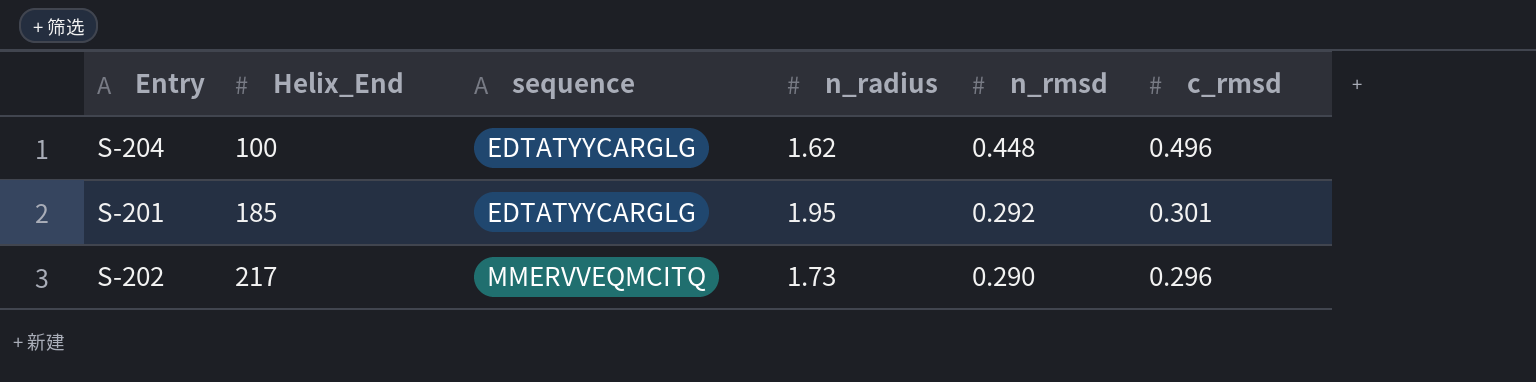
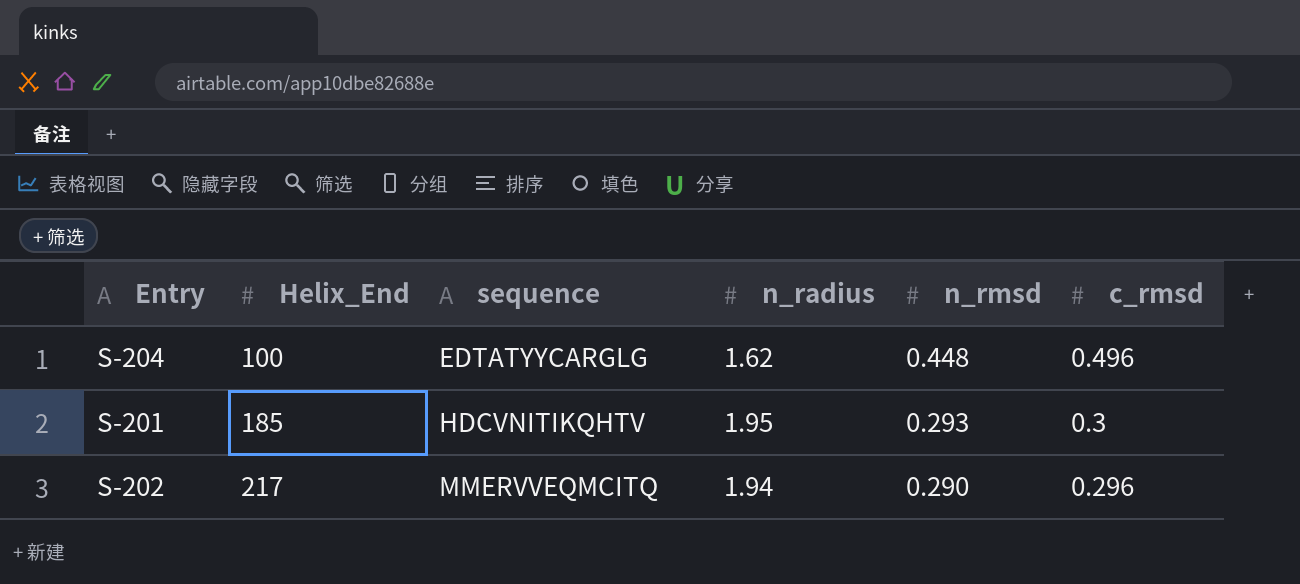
S-201 | sequence: EDTATYYCARGLG -> HDCVNITIKQHTV
S-201 | n_rmsd: 0.292 -> 0.293
S-201 | c_rmsd: 0.301 -> 0.3
S-202 | n_radius: 1.73 -> 1.94

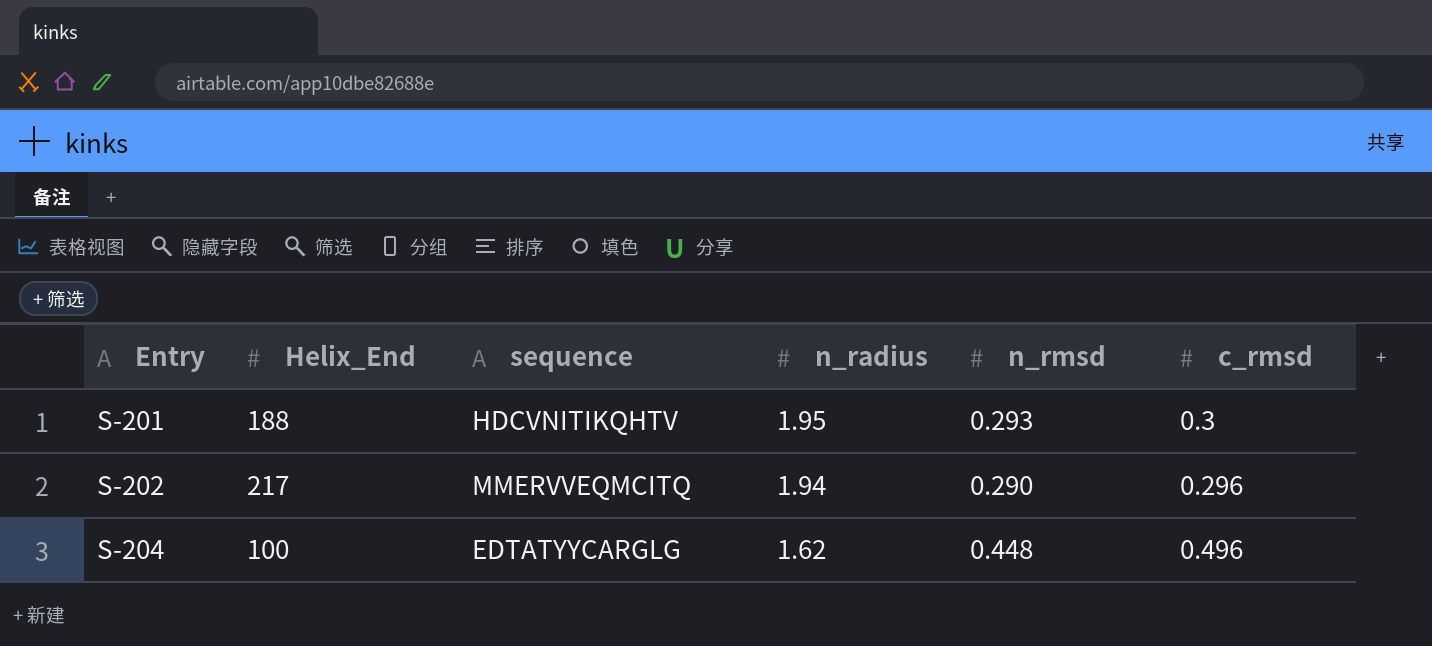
row order: Helix_End ascending -> Entry ascending
S-201 | Helix_End: 185 -> 188

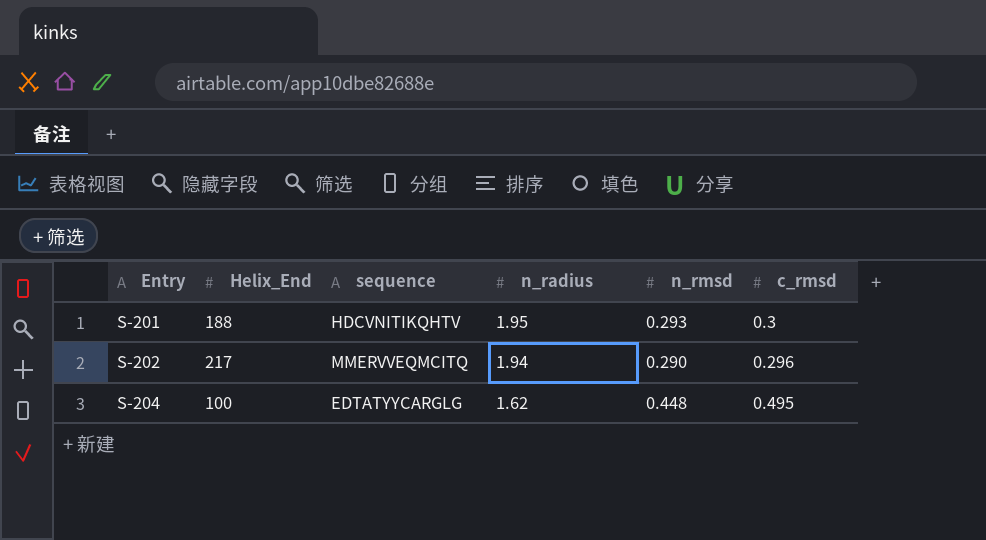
S-204 | c_rmsd: 0.496 -> 0.495

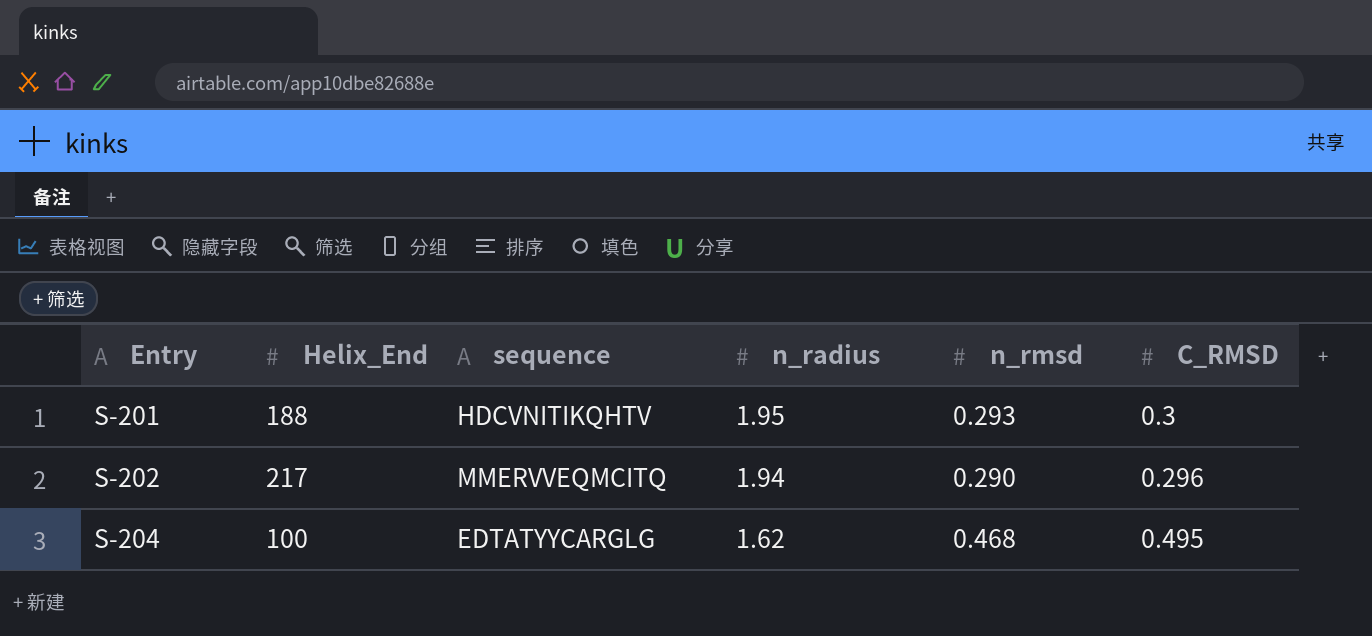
column name: c_rmsd -> C_RMSD
S-204 | n_rmsd: 0.448 -> 0.468

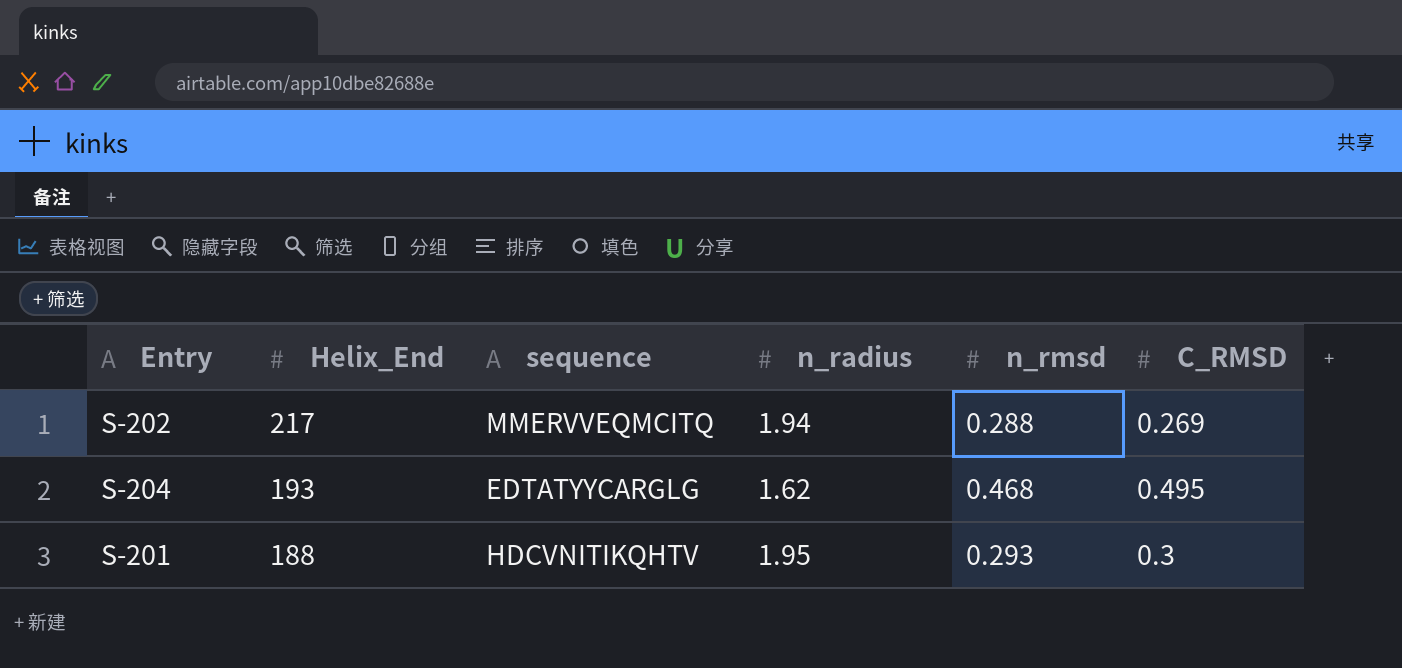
row order: Entry ascending -> Helix_End descending
S-202 | n_rmsd: 0.290 -> 0.288
S-202 | C_RMSD: 0.296 -> 0.269
S-204 | Helix_End: 100 -> 193

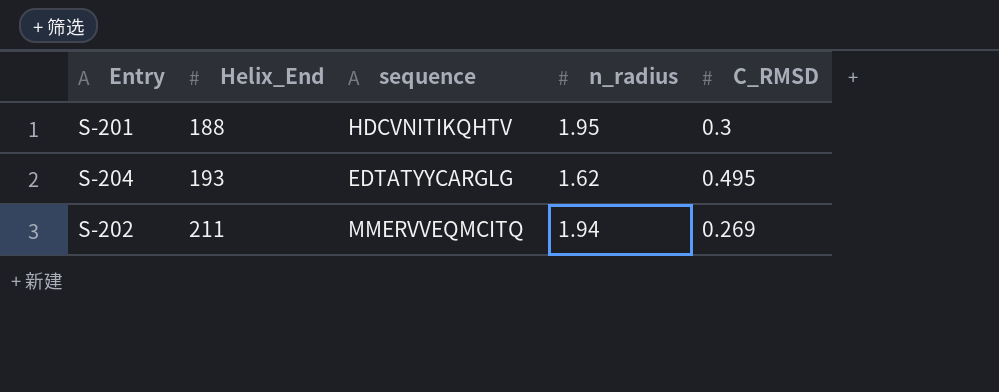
row order: Helix_End descending -> Helix_End ascending
column n_rmsd | position: 5 -> none
S-202 | Helix_End: 217 -> 211

